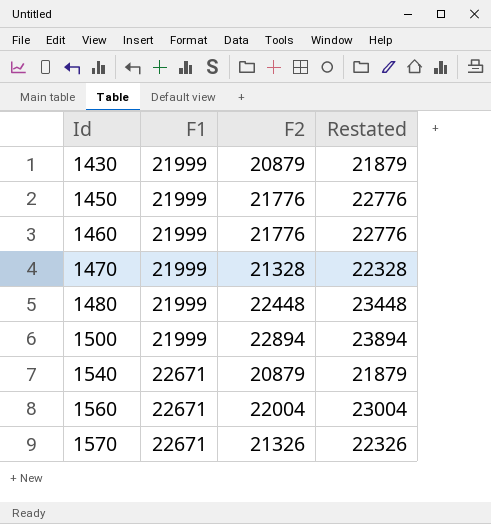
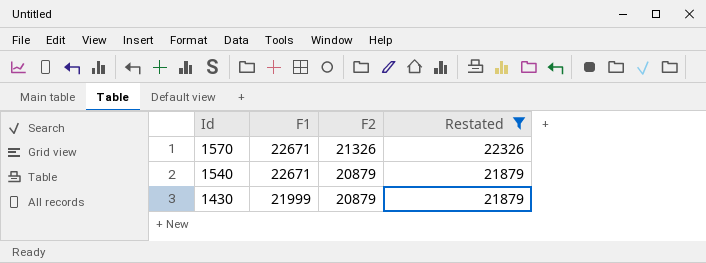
filter: none -> Restated <= 22326
row order: Id ascending -> Id descending

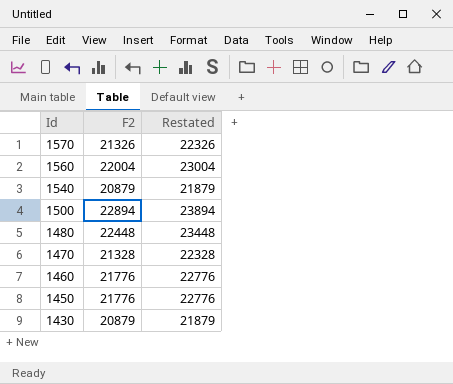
filter: Restated <= 22326 -> none
column F1 | position: 2 -> none

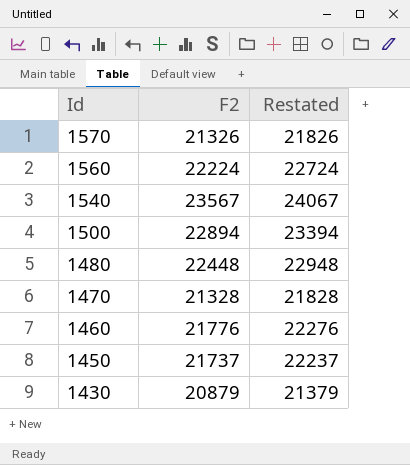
column Restated | formula: [F2] + 1000 -> [F2] + 500
1560 | F2: 22004 -> 22224
1540 | F2: 20879 -> 23567
1450 | F2: 21776 -> 21737

